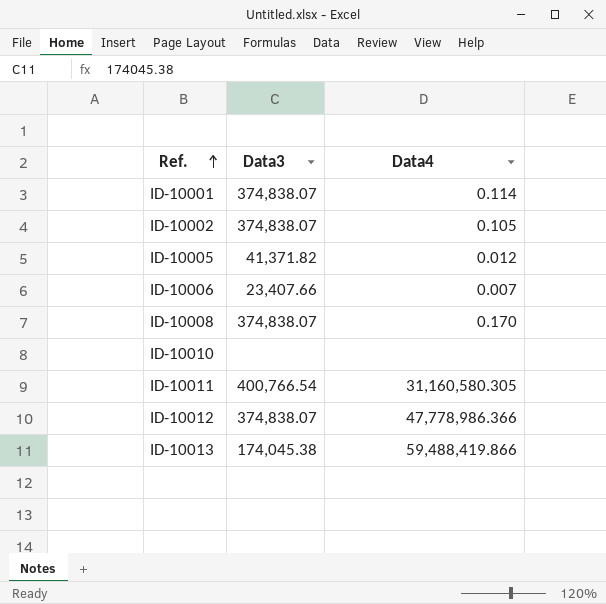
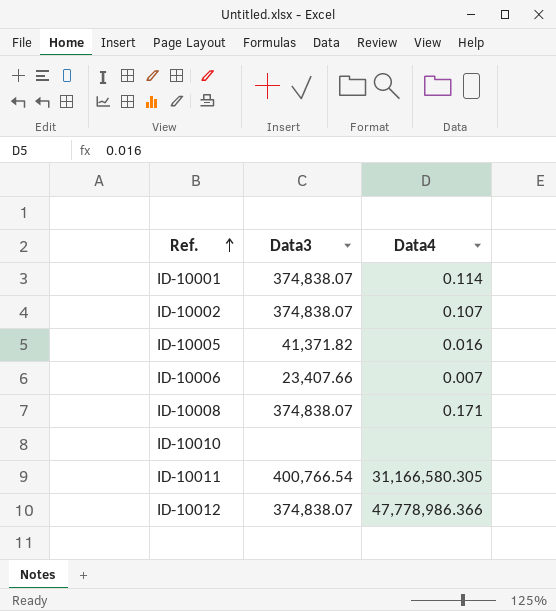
row ID-10013: 174,045.38 | 59,488,419.866 -> none
ID-10002 | Data4: 0.105 -> 0.107
ID-10005 | Data4: 0.012 -> 0.016
ID-10008 | Data4: 0.170 -> 0.171
ID-10011 | Data4: 31,160,580.305 -> 31,166,580.305

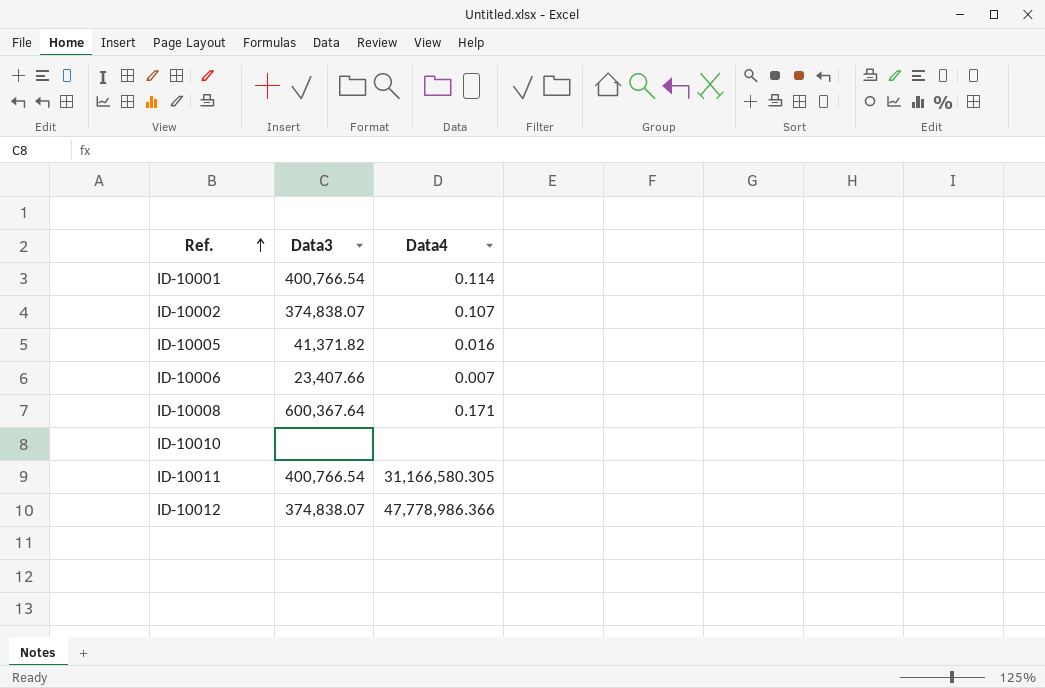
ID-10001 | Data3: 374,838.07 -> 400,766.54
ID-10008 | Data3: 374,838.07 -> 600,367.64

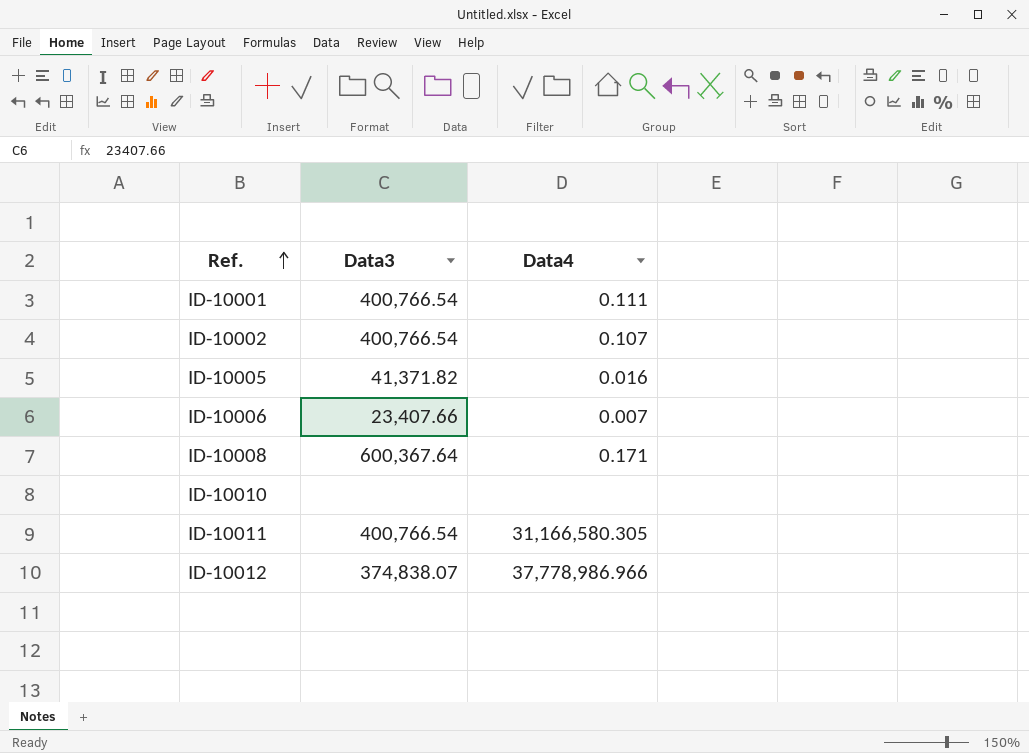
ID-10001 | Data4: 0.114 -> 0.111
ID-10002 | Data3: 374,838.07 -> 400,766.54
ID-10012 | Data4: 47,778,986.366 -> 37,778,986.966

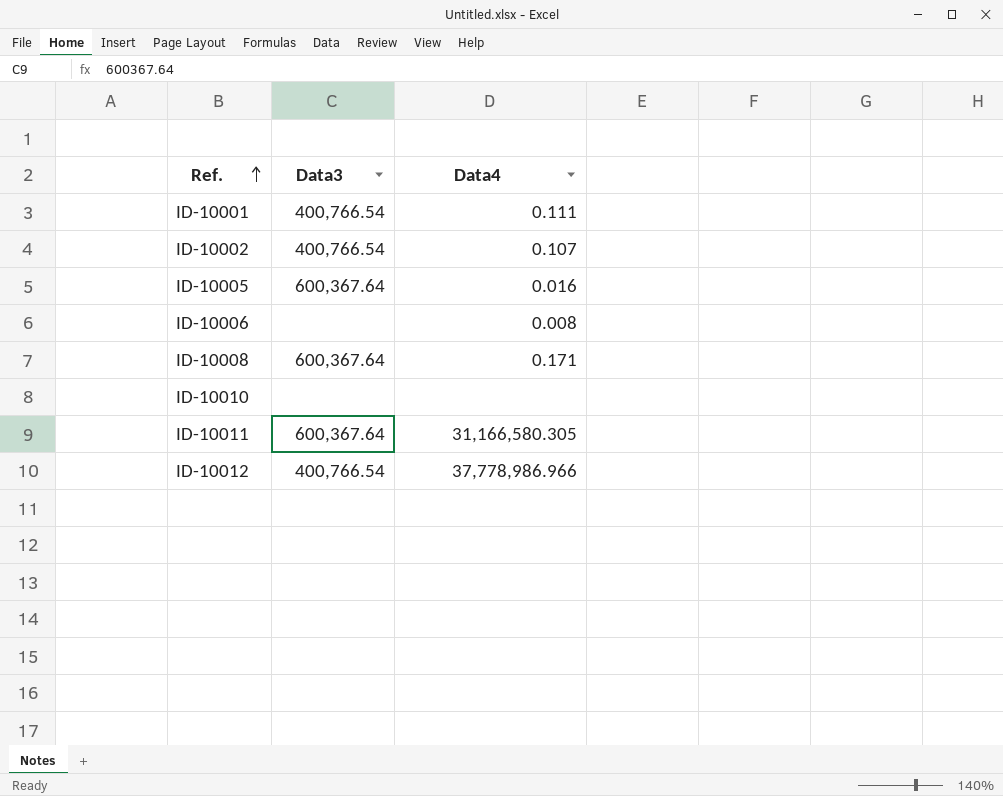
ID-10005 | Data3: 41,371.82 -> 600,367.64
ID-10006 | Data3: 23,407.66 -> none
ID-10006 | Data4: 0.007 -> 0.008
ID-10011 | Data3: 400,766.54 -> 600,367.64
ID-10012 | Data3: 374,838.07 -> 400,766.54

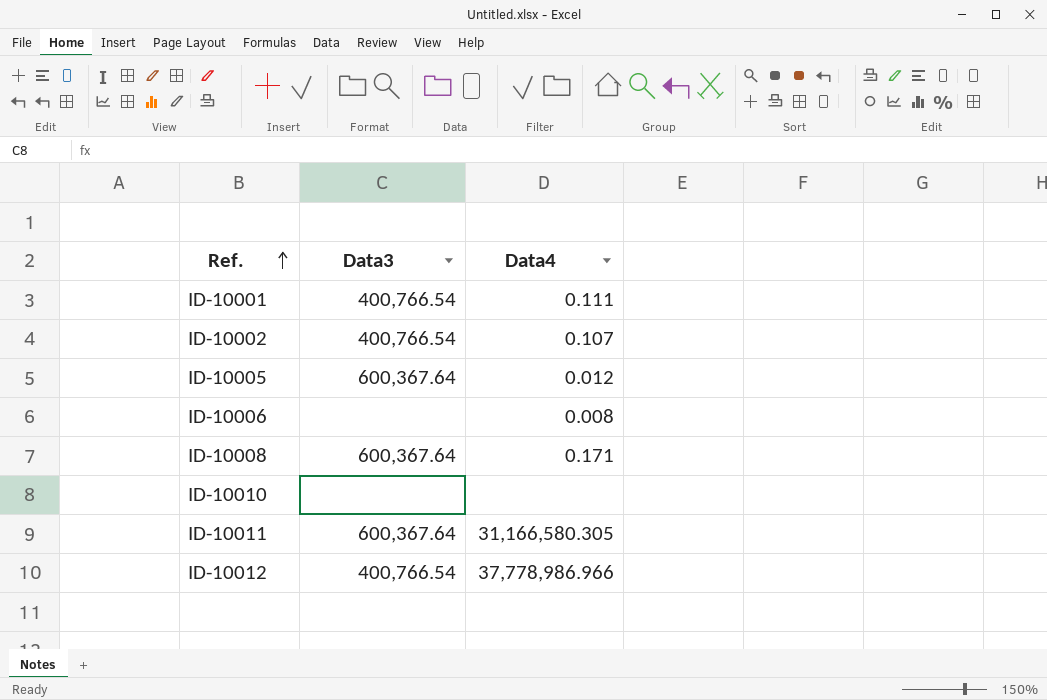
ID-10005 | Data4: 0.016 -> 0.012

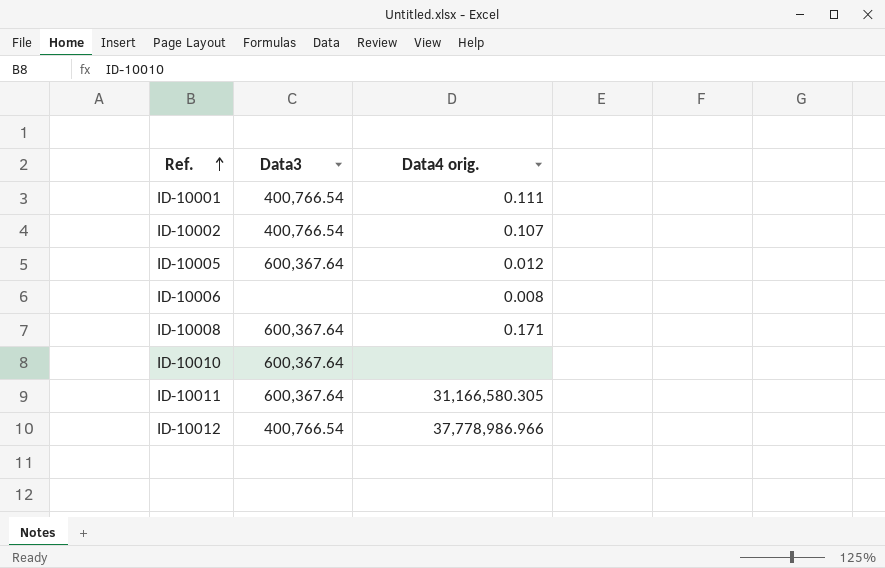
column name: Data4 -> Data4 orig.
ID-10010 | Data3: none -> 600,367.64

